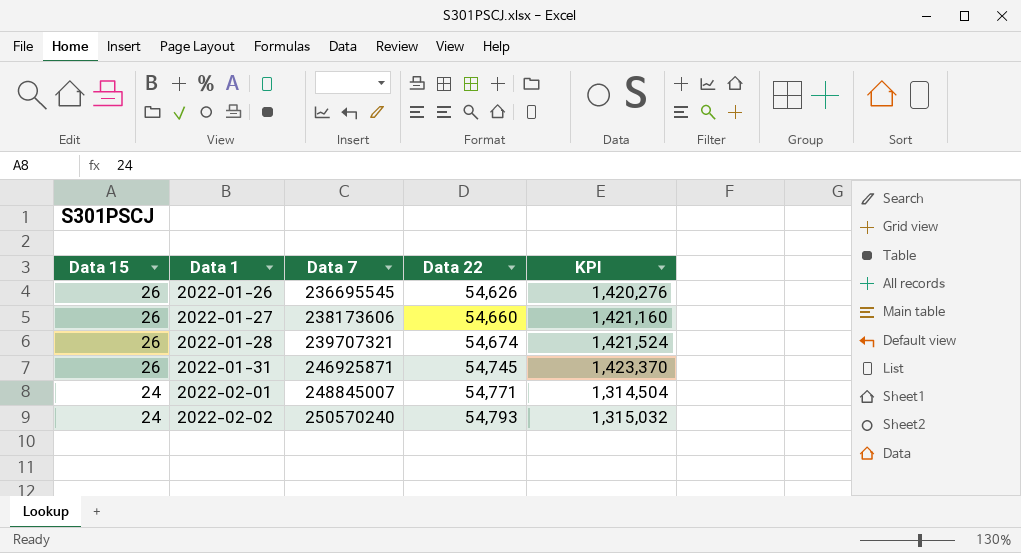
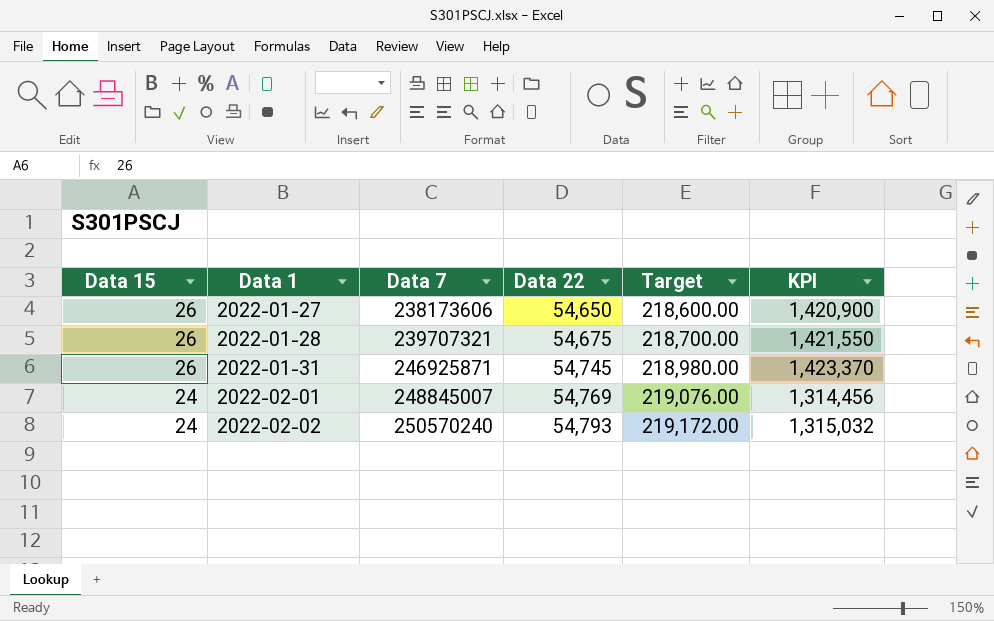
column Target | formula: none -> [Data 22] * 4
row 2022-01-26: 26 | 236695545 | 54,626 | 1,420,276 -> none
2022-01-27 | Data 22: 54,660 -> 54,650
2022-01-27 | KPI: 1,421,160 -> 1,420,900
2022-01-28 | Data 22: 54,674 -> 54,675
2022-01-28 | KPI: 1,421,524 -> 1,421,550
2022-02-01 | Data 22: 54,771 -> 54,769
2022-02-01 | KPI: 1,314,504 -> 1,314,456

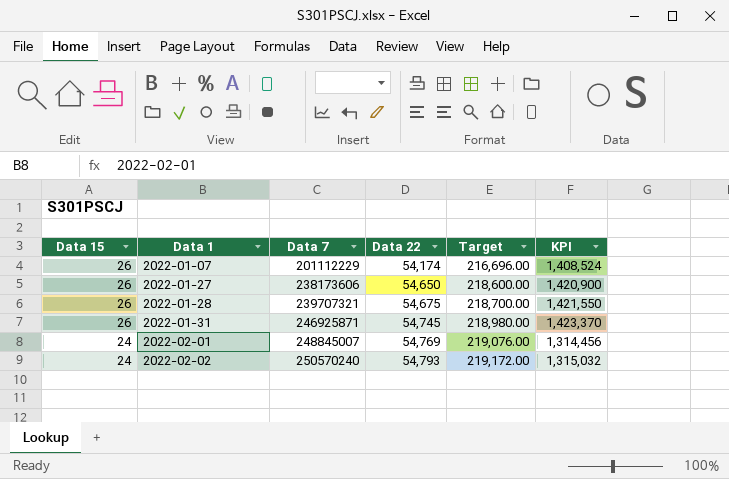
row 2022-01-07: none -> 26 | 201112229 | 54,174 | 216,696.00 | 1,408,524

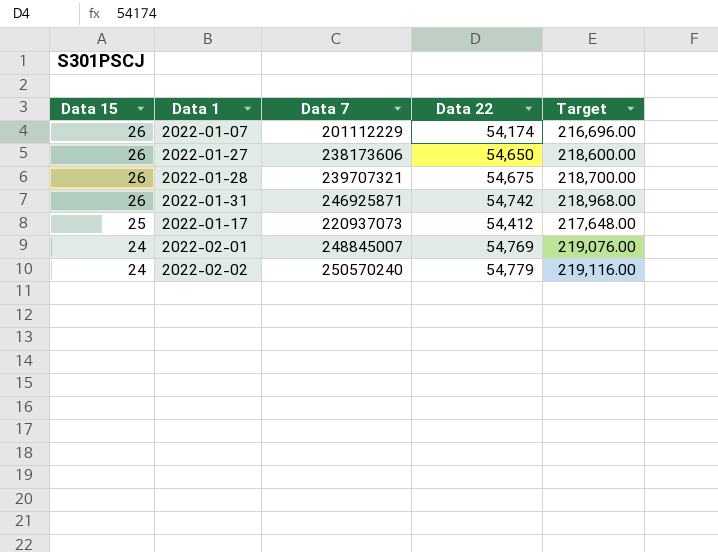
column KPI | formula: [Data 15] * [Data 22] -> none
2022-01-31 | Data 22: 54,745 -> 54,742
2022-01-31 | Target: 218,980.00 -> 218,968.00
row 2022-01-17: none -> 25 | 220937073 | 54,412 | 217,648.00
2022-02-02 | Data 22: 54,793 -> 54,779
2022-02-02 | Target: 219,172.00 -> 219,116.00

